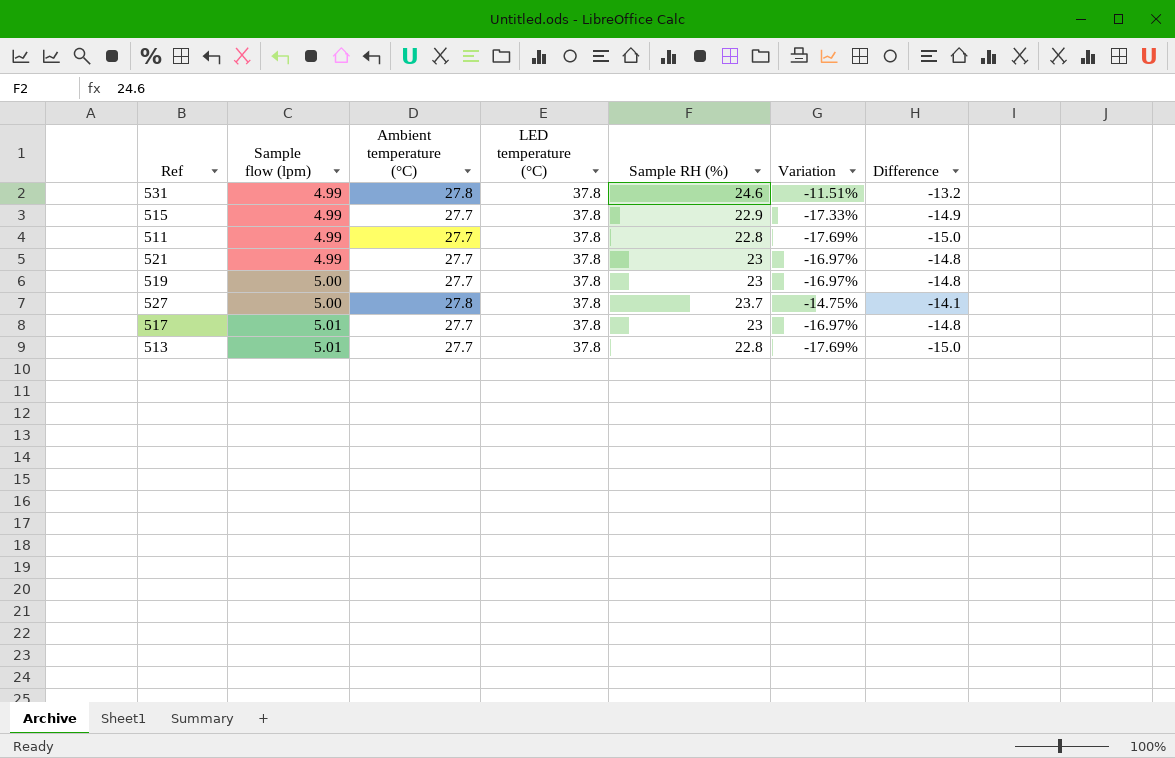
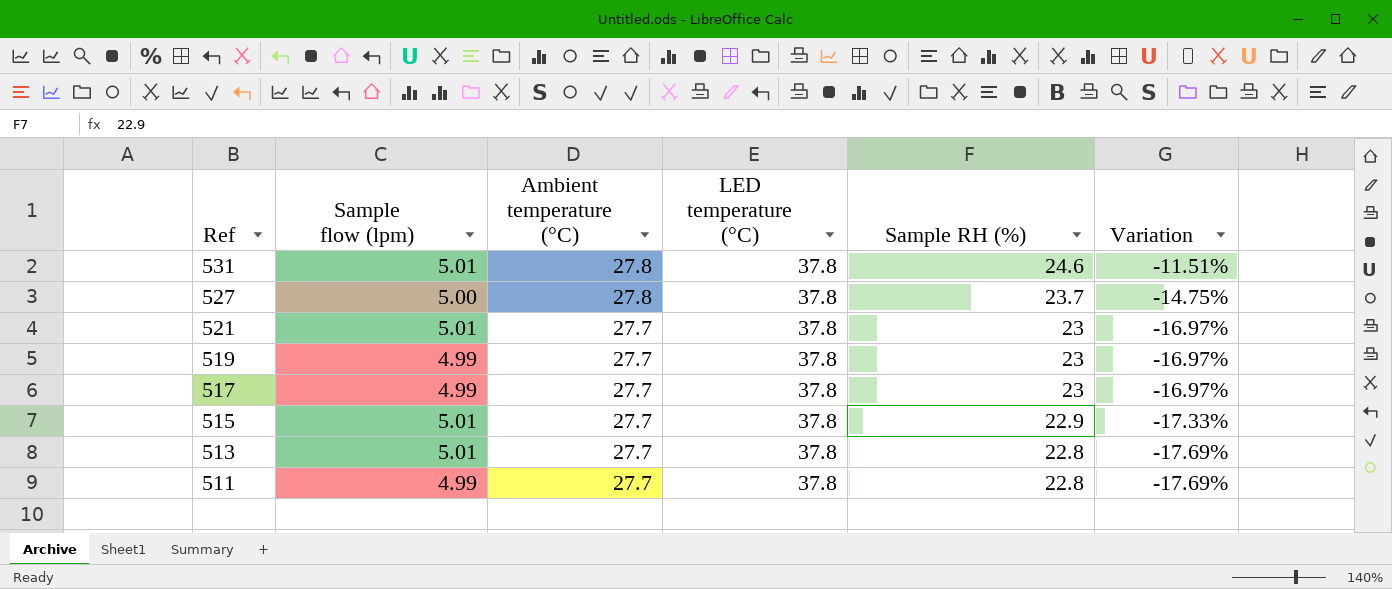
row order: Sample flow (lpm) ascending -> Ref descending
column Difference | formula: [Sample RH (%)] - [LED temperature (°C)] -> none
531 | Sample flow (lpm): 4.99 -> 5.01
521 | Sample flow (lpm): 4.99 -> 5.01
519 | Sample flow (lpm): 5.00 -> 4.99
517 | Sample flow (lpm): 5.01 -> 4.99
515 | Sample flow (lpm): 4.99 -> 5.01

